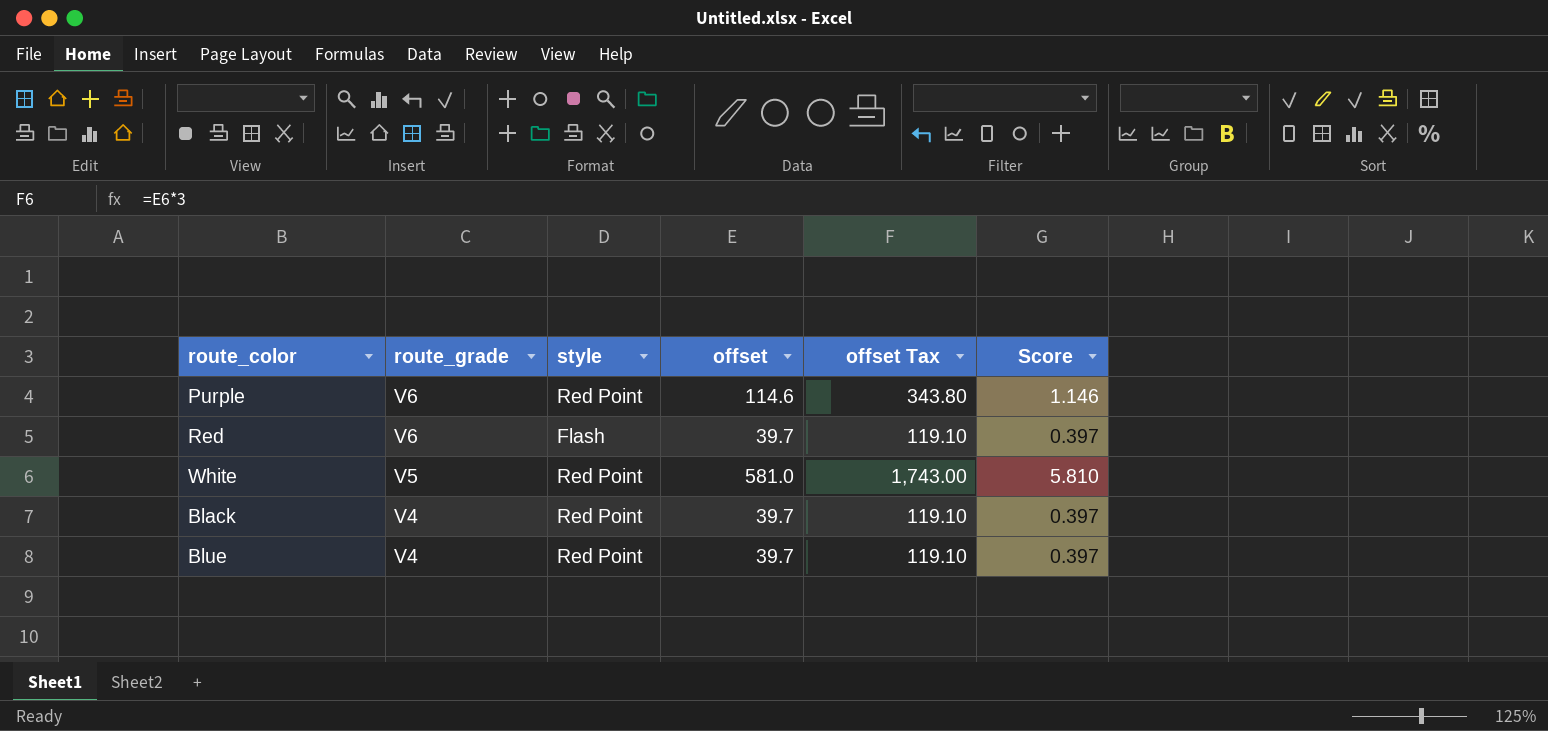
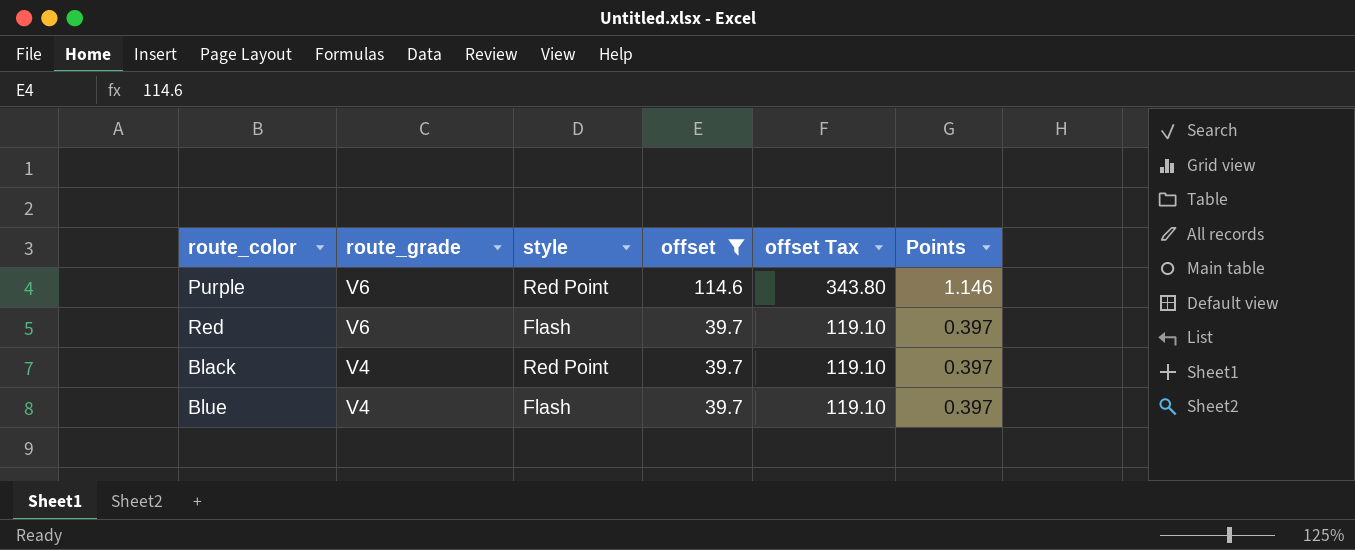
filter: none -> offset != 581.0
column name: Score -> Points
Blue | style: Red Point -> Flash

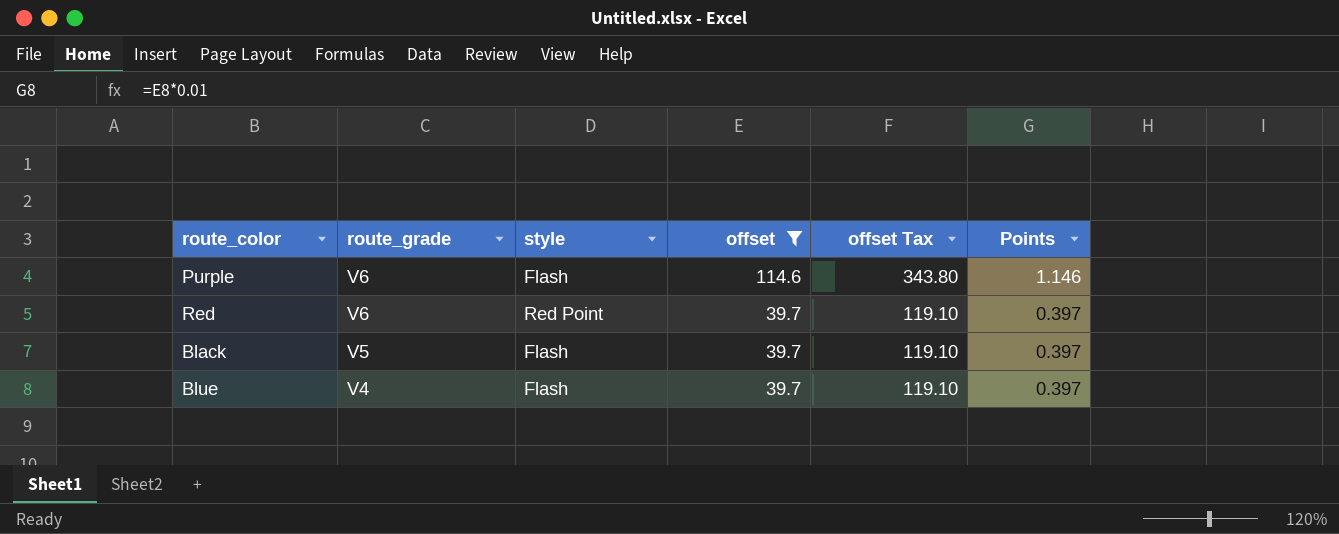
Purple | style: Red Point -> Flash
Red | style: Flash -> Red Point
Black | route_grade: V4 -> V5
Black | style: Red Point -> Flash

